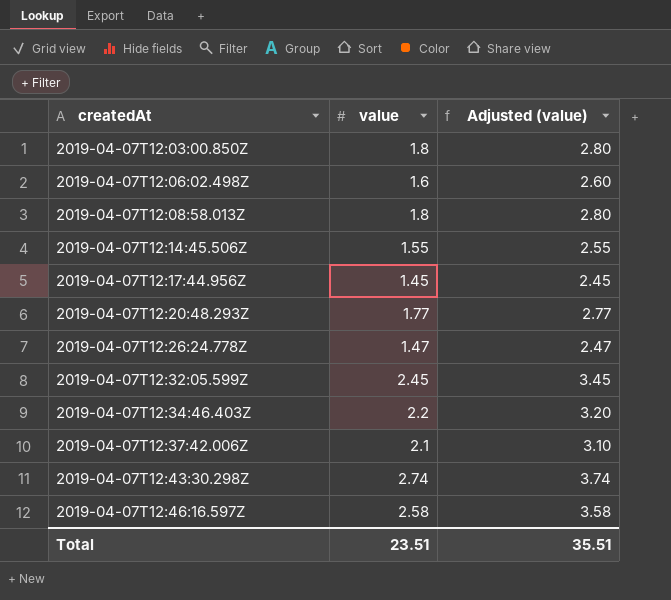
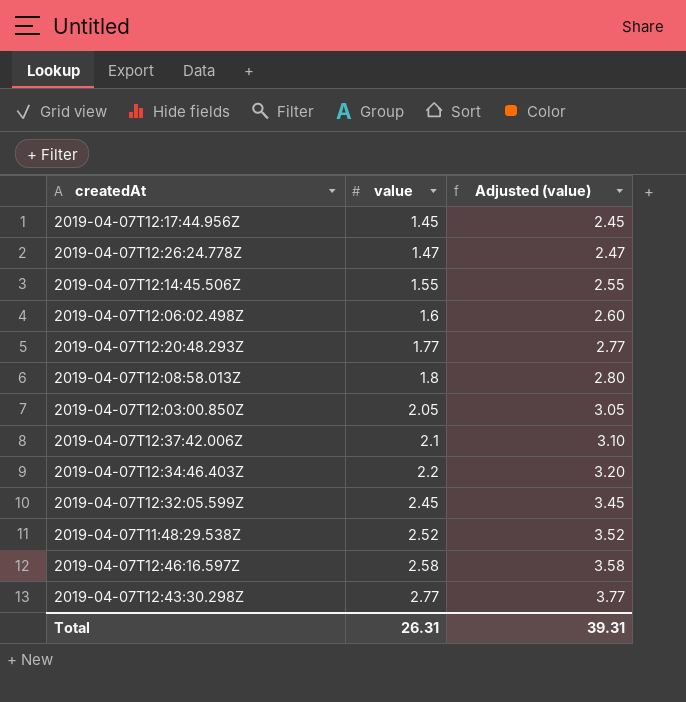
row order: createdAt ascending -> value ascending
2019-04-07T12:03:00.850Z | value: 1.8 -> 2.05
2019-04-07T12:03:00.850Z | Adjusted (value): 2.80 -> 3.05
row 2019-04-07T11:48:29.538Z: none -> 2.52 | 3.52
2019-04-07T12:43:30.298Z | value: 2.74 -> 2.77
2019-04-07T12:43:30.298Z | Adjusted (value): 3.74 -> 3.77
Total | value: 23.51 -> 26.31
Total | Adjusted (value): 35.51 -> 39.31

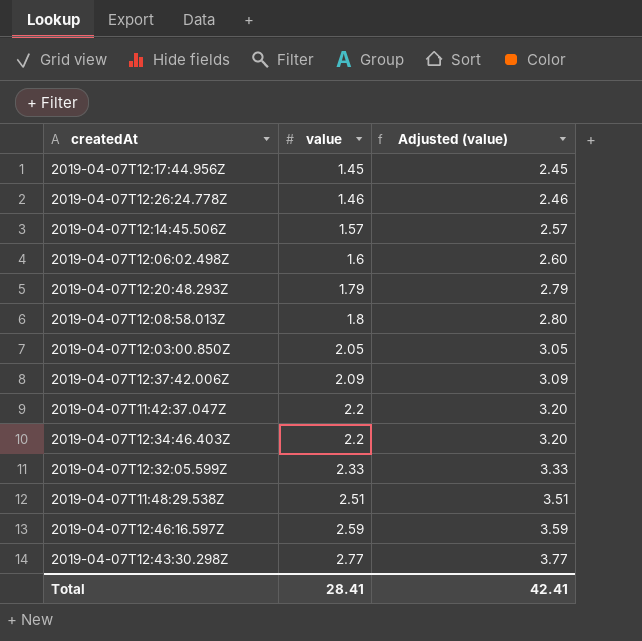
2019-04-07T12:26:24.778Z | value: 1.47 -> 1.46
2019-04-07T12:26:24.778Z | Adjusted (value): 2.47 -> 2.46
2019-04-07T12:14:45.506Z | value: 1.55 -> 1.57
2019-04-07T12:14:45.506Z | Adjusted (value): 2.55 -> 2.57
2019-04-07T12:20:48.293Z | value: 1.77 -> 1.79
2019-04-07T12:20:48.293Z | Adjusted (value): 2.77 -> 2.79
2019-04-07T12:37:42.006Z | value: 2.1 -> 2.09
2019-04-07T12:37:42.006Z | Adjusted (value): 3.10 -> 3.09
row 2019-04-07T11:42:37.047Z: none -> 2.2 | 3.20
2019-04-07T12:32:05.599Z | value: 2.45 -> 2.33
2019-04-07T12:32:05.599Z | Adjusted (value): 3.45 -> 3.33
2019-04-07T11:48:29.538Z | value: 2.52 -> 2.51
2019-04-07T11:48:29.538Z | Adjusted (value): 3.52 -> 3.51
2019-04-07T12:46:16.597Z | value: 2.58 -> 2.59
2019-04-07T12:46:16.597Z | Adjusted (value): 3.58 -> 3.59
Total | value: 26.31 -> 28.41
Total | Adjusted (value): 39.31 -> 42.41

